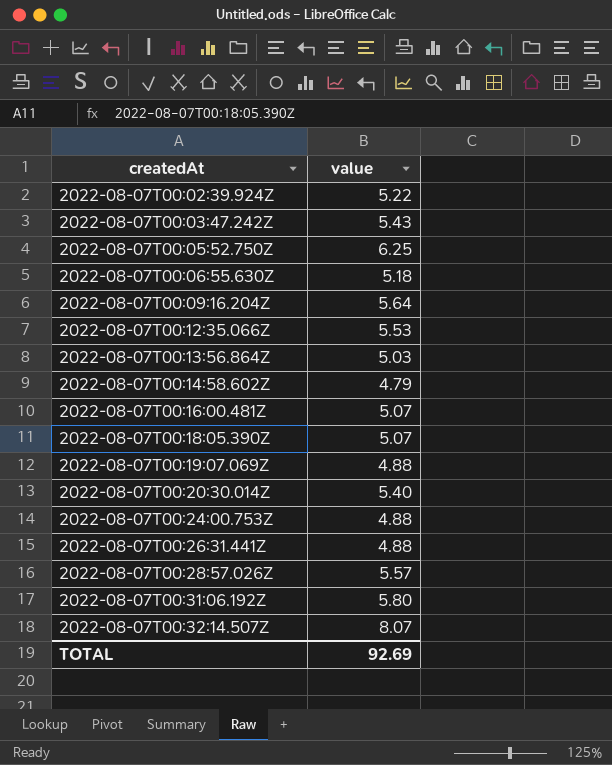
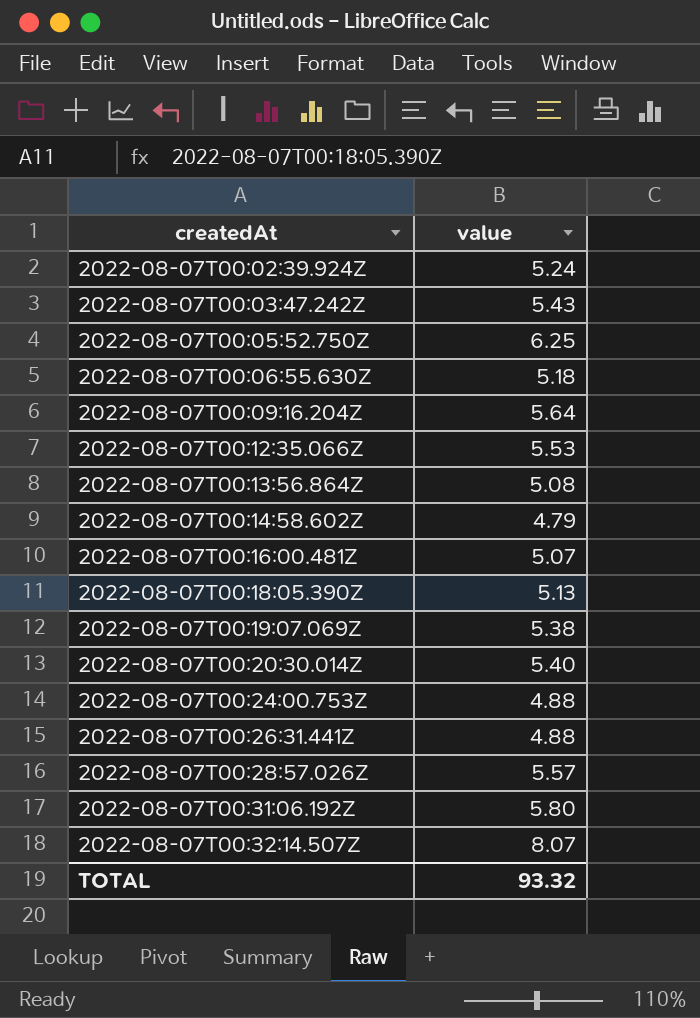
2022-08-07T00:02:39.924Z | value: 5.22 -> 5.24
2022-08-07T00:13:56.864Z | value: 5.03 -> 5.08
2022-08-07T00:18:05.390Z | value: 5.07 -> 5.13
2022-08-07T00:19:07.069Z | value: 4.88 -> 5.38
TOTAL | value: 92.69 -> 93.32

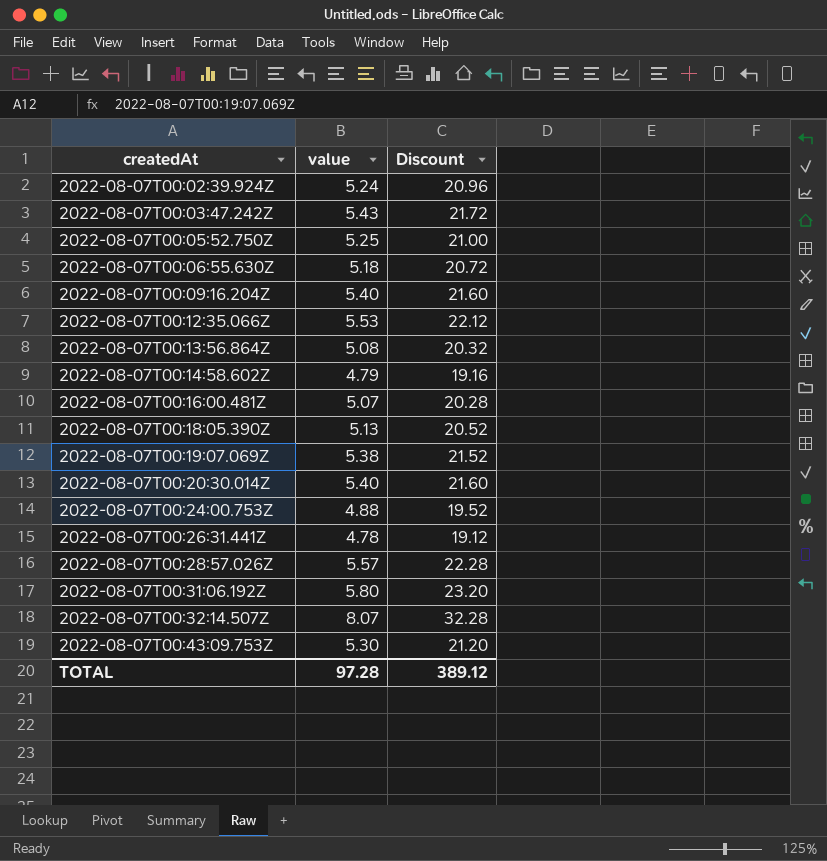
column Discount | formula: none -> [value] * 4
2022-08-07T00:05:52.750Z | value: 6.25 -> 5.25
2022-08-07T00:09:16.204Z | value: 5.64 -> 5.40
2022-08-07T00:26:31.441Z | value: 4.88 -> 4.78
row 2022-08-07T00:43:09.753Z: none -> 5.30 | 21.20
TOTAL | value: 93.32 -> 97.28

